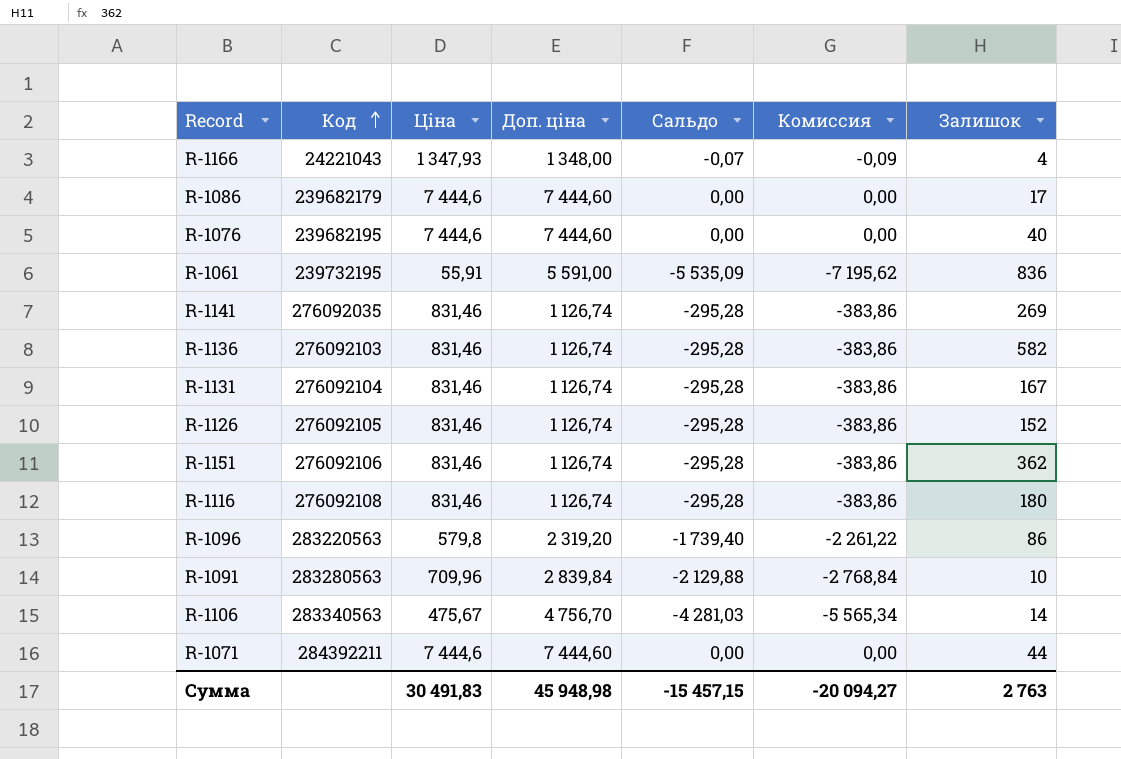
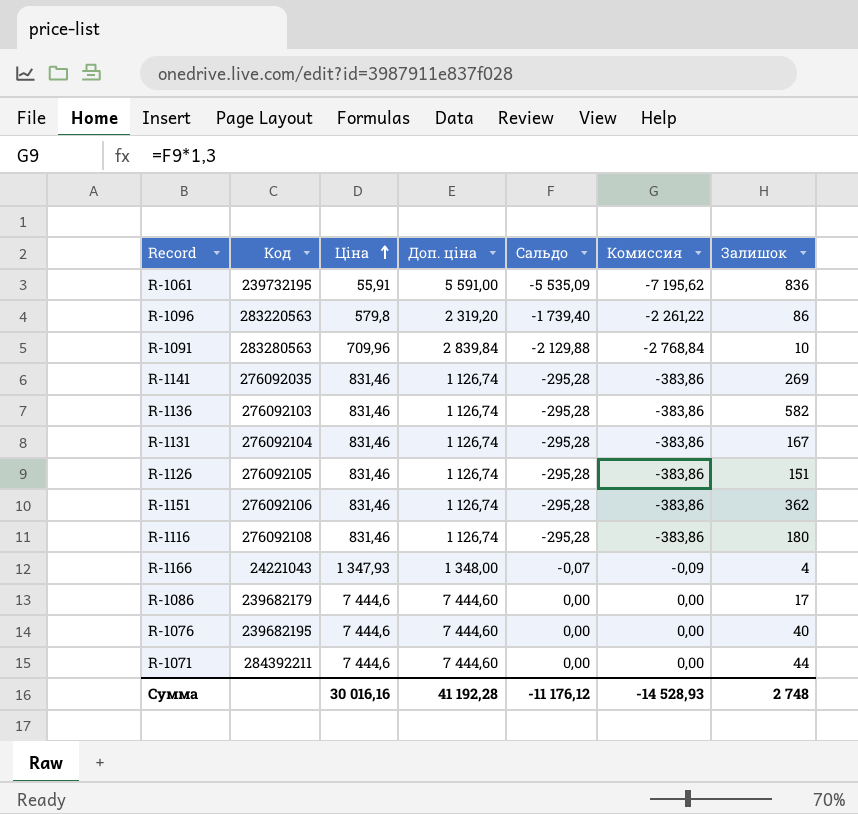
row order: Код ascending -> Ціна ascending
row R-1106: 283340563 | 475,67 | 4 756,70 | -4 281,03 | -5 565,34 | 14 -> none
R-1126 | Залишок: 152 -> 151
Сумма | Ціна: 30 491,83 -> 30 016,16
Сумма | Доп. ціна: 45 948,98 -> 41 192,28
Сумма | Сальдо: -15 457,15 -> -11 176,12
Сумма | Комиссия: -20 094,27 -> -14 528,93
Сумма | Залишок: 2 763 -> 2 748

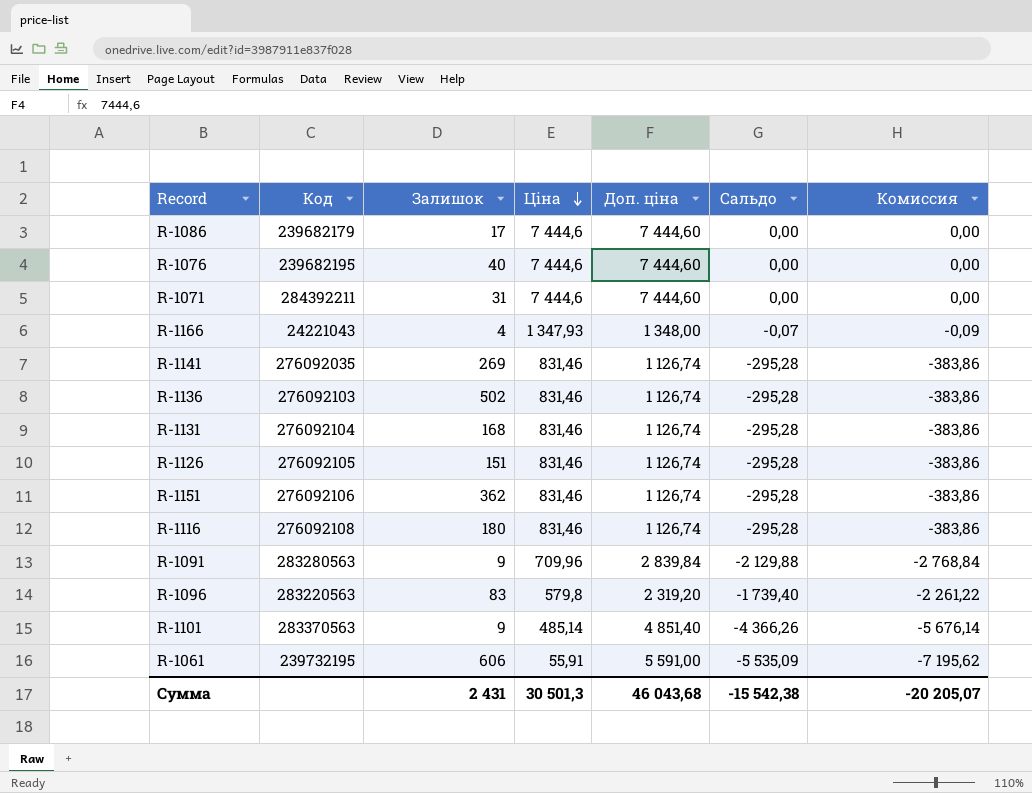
row order: Ціна ascending -> Ціна descending
column Залишок | position: 7 -> 3
R-1071 | Залишок: 44 -> 31
R-1136 | Залишок: 582 -> 502
R-1131 | Залишок: 167 -> 168
R-1091 | Залишок: 10 -> 9
R-1096 | Залишок: 86 -> 83
row R-1101: none -> 283370563 | 9 | 485,14 | 4 851,40 | -4 366,26 | -5 676,14
R-1061 | Залишок: 836 -> 606
Сумма | Залишок: 2 748 -> 2 431
Сумма | Ціна: 30 016,16 -> 30 501,3
Сумма | Доп. ціна: 41 192,28 -> 46 043,68
Сумма | Сальдо: -11 176,12 -> -15 542,38
Сумма | Комиссия: -14 528,93 -> -20 205,07

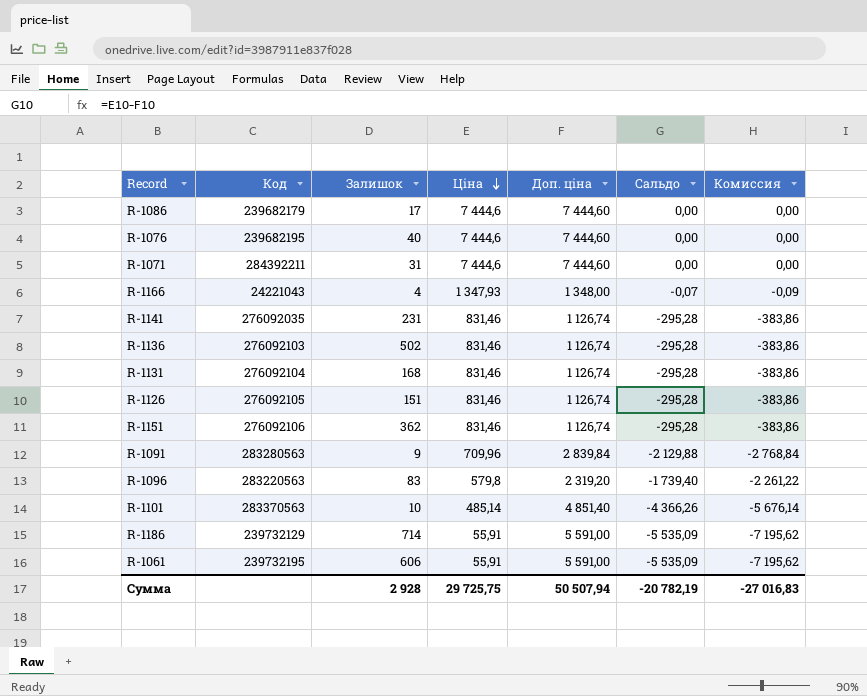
row R-1116: 276092108 | 180 | 831,46 | 1 126,74 | -295,28 | -383,86 -> none
R-1141 | Залишок: 269 -> 231
R-1101 | Залишок: 9 -> 10
row R-1186: none -> 239732129 | 714 | 55,91 | 5 591,00 | -5 535,09 | -7 195,62
Сумма | Залишок: 2 431 -> 2 928
Сумма | Ціна: 30 501,3 -> 29 725,75
Сумма | Доп. ціна: 46 043,68 -> 50 507,94
Сумма | Сальдо: -15 542,38 -> -20 782,19
Сумма | Комиссия: -20 205,07 -> -27 016,83

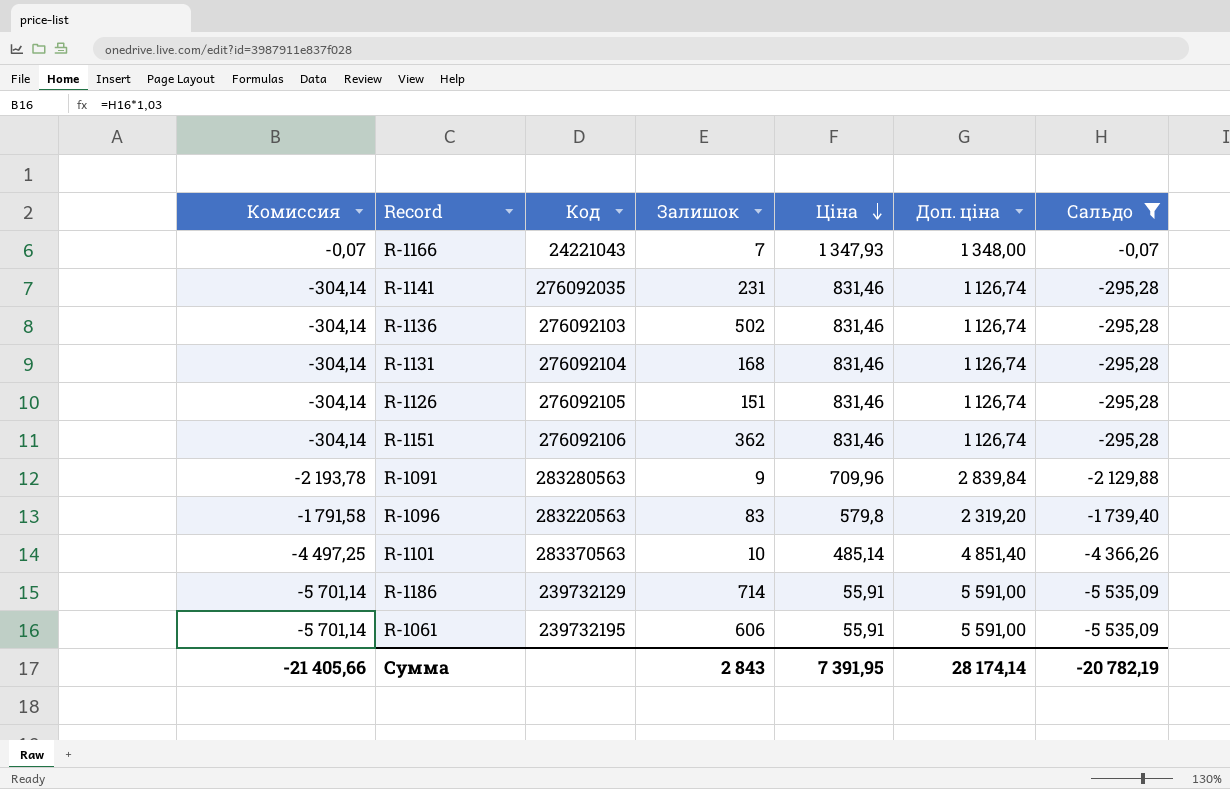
filter: none -> Сальдо != 0,00
column Комиссия | formula: [Сальдо] * 1,3 -> [Сальдо] * 1,03
column Комиссия | position: 7 -> 1
R-1166 | Залишок: 4 -> 7
Сумма | Комиссия: -27 016,83 -> -21 405,66
Сумма | Залишок: 2 928 -> 2 843
Сумма | Ціна: 29 725,75 -> 7 391,95
Сумма | Доп. ціна: 50 507,94 -> 28 174,14

